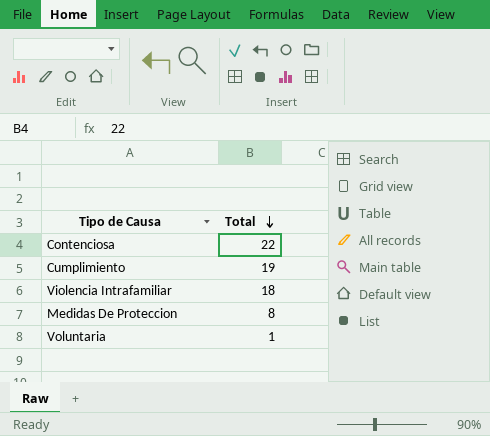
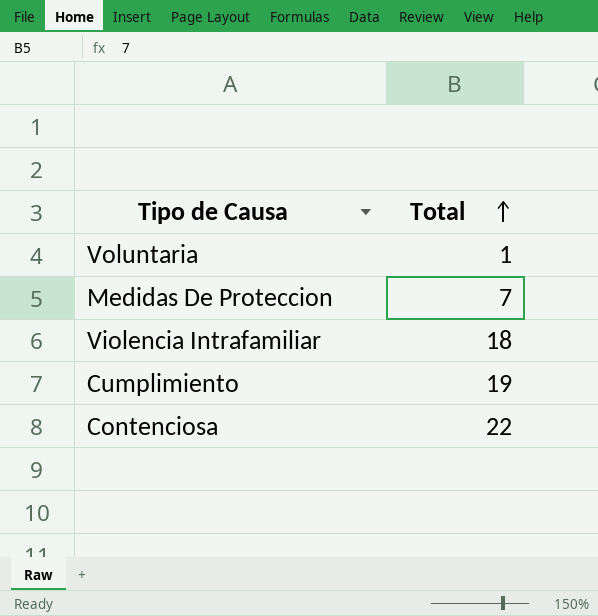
row order: Total descending -> Total ascending
Medidas De Proteccion | Total: 8 -> 7

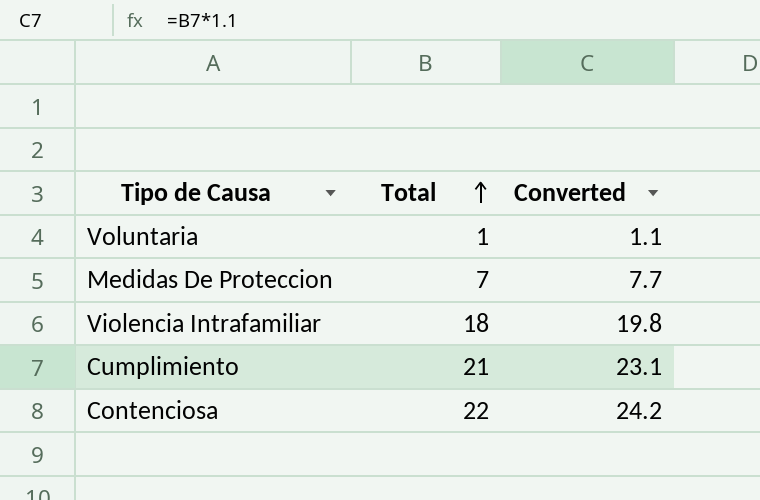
column Converted | formula: none -> [Total] * 1.1
Cumplimiento | Total: 19 -> 21

